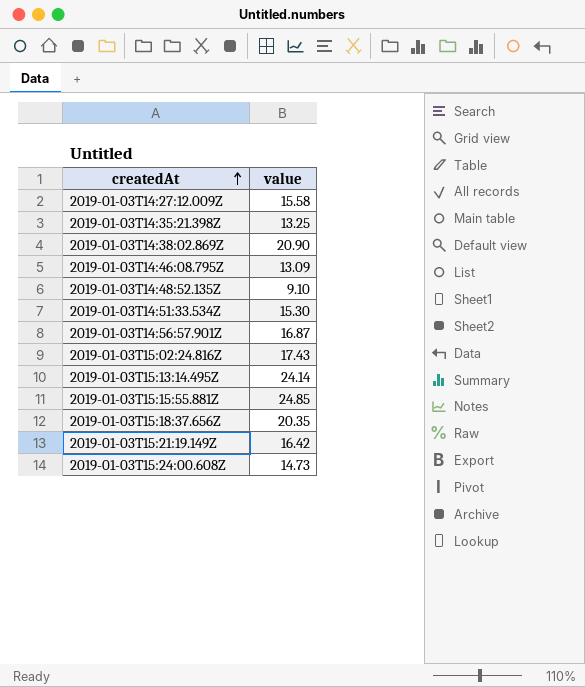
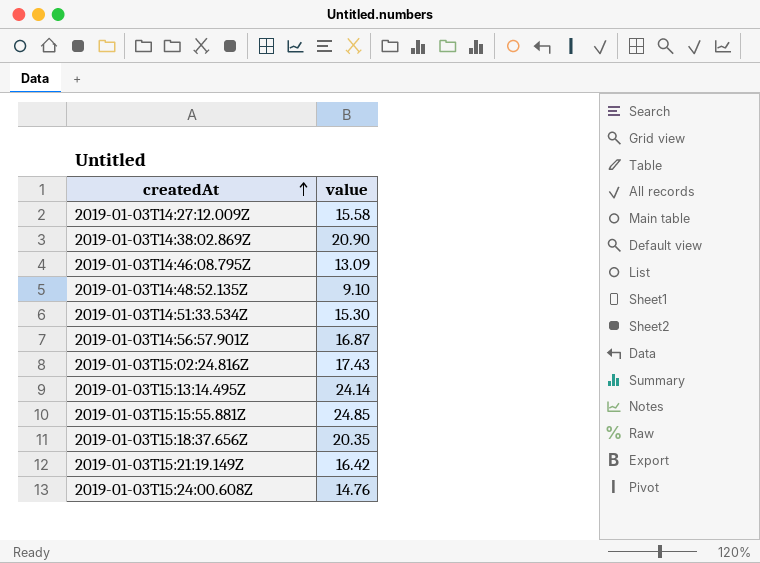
row 2019-01-03T14:35:21.398Z: 13.25 -> none
2019-01-03T15:24:00.608Z | value: 14.73 -> 14.76

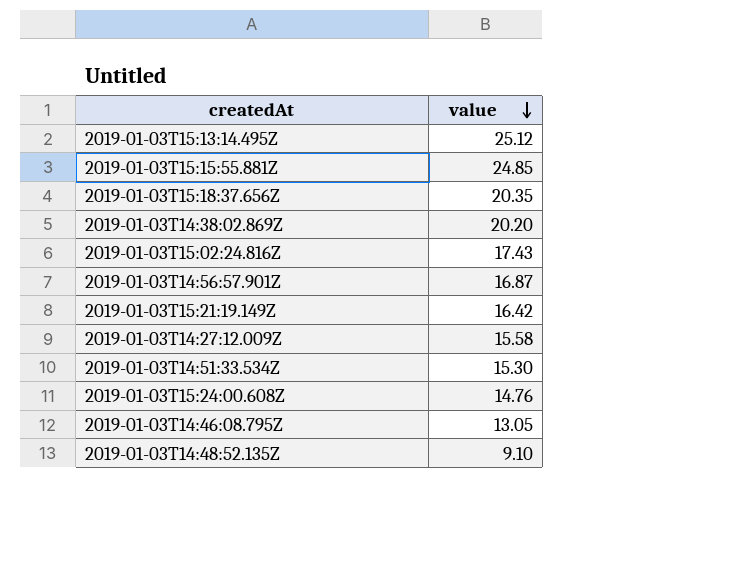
row order: createdAt ascending -> value descending
2019-01-03T15:13:14.495Z | value: 24.14 -> 25.12
2019-01-03T14:38:02.869Z | value: 20.90 -> 20.20
2019-01-03T14:46:08.795Z | value: 13.09 -> 13.05

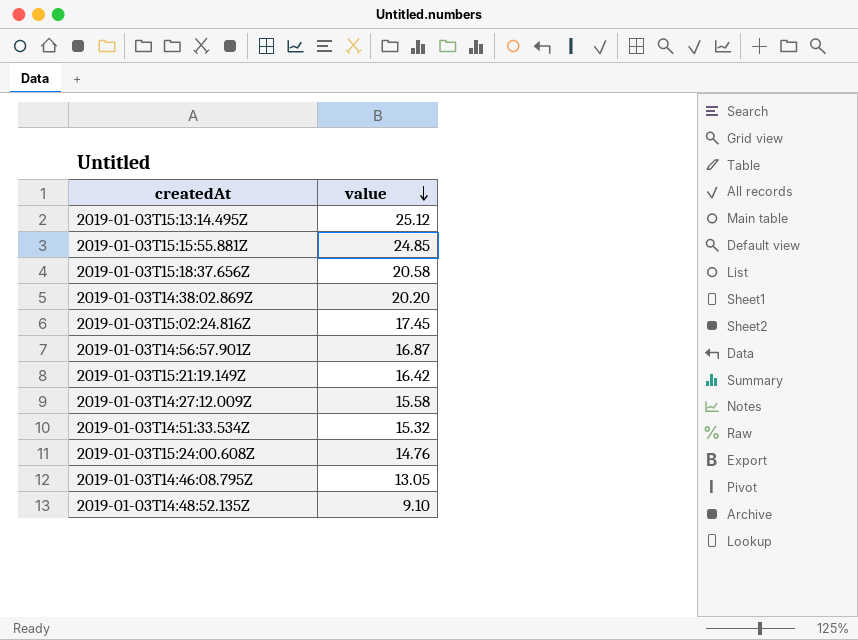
2019-01-03T15:18:37.656Z | value: 20.35 -> 20.58
2019-01-03T15:02:24.816Z | value: 17.43 -> 17.45
2019-01-03T14:51:33.534Z | value: 15.30 -> 15.32

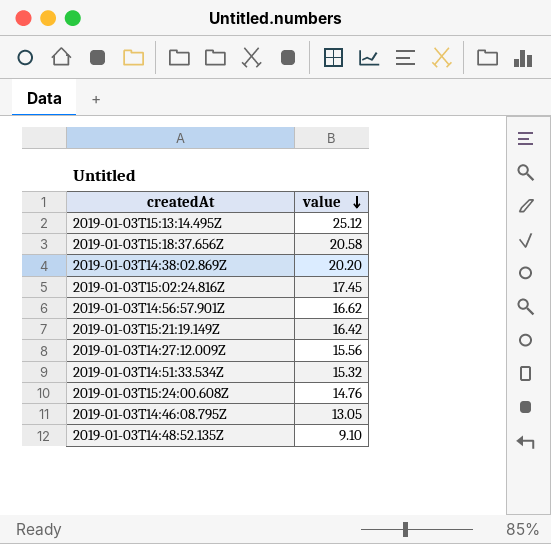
row 2019-01-03T15:15:55.881Z: 24.85 -> none
2019-01-03T14:56:57.901Z | value: 16.87 -> 16.62
2019-01-03T14:27:12.009Z | value: 15.58 -> 15.56

